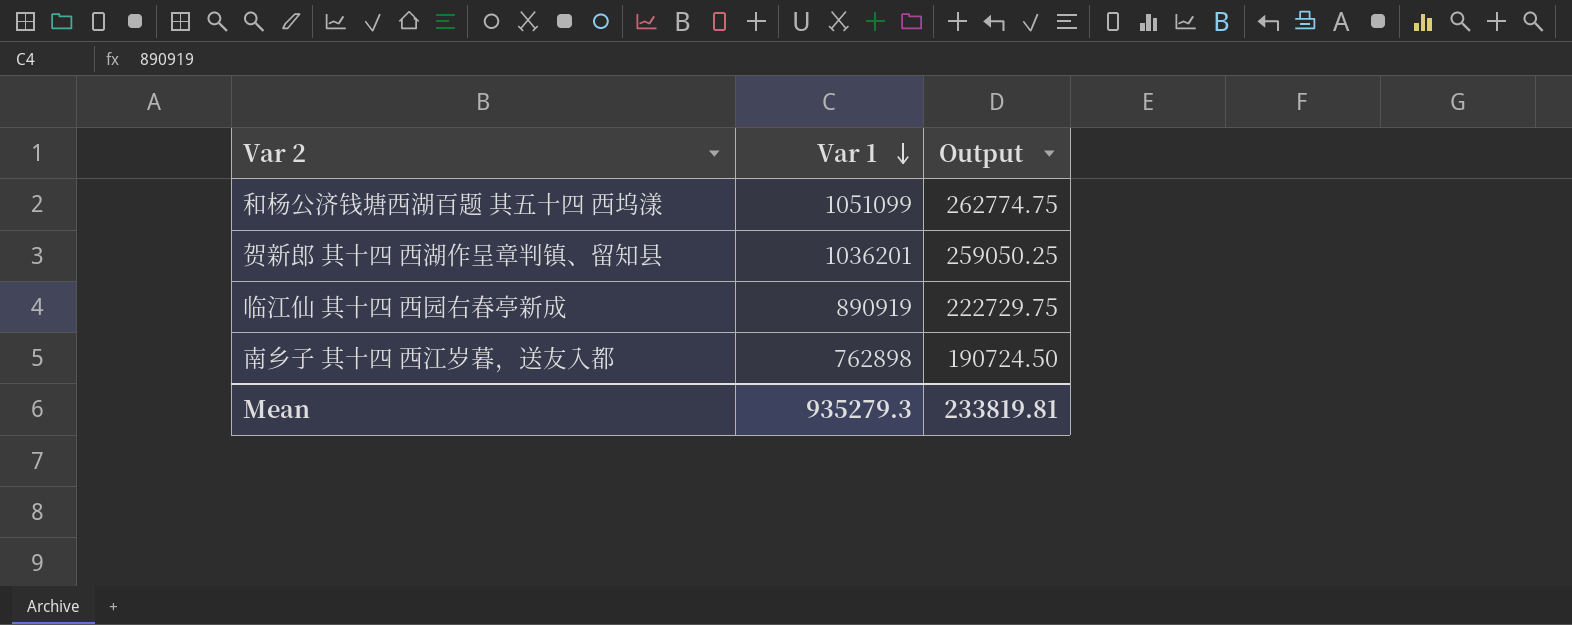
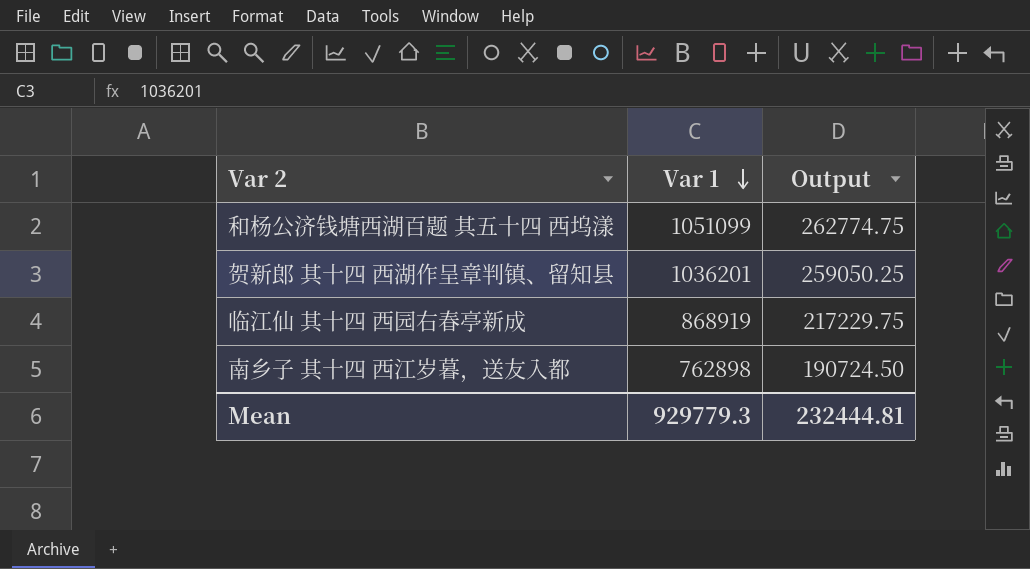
临江仙 其十四 西园右春亭新成 | Var 1: 890919 -> 868919
临江仙 其十四 西园右春亭新成 | Output: 222729.75 -> 217229.75
Mean | Var 1: 935279.3 -> 929779.3
Mean | Output: 233819.81 -> 232444.81

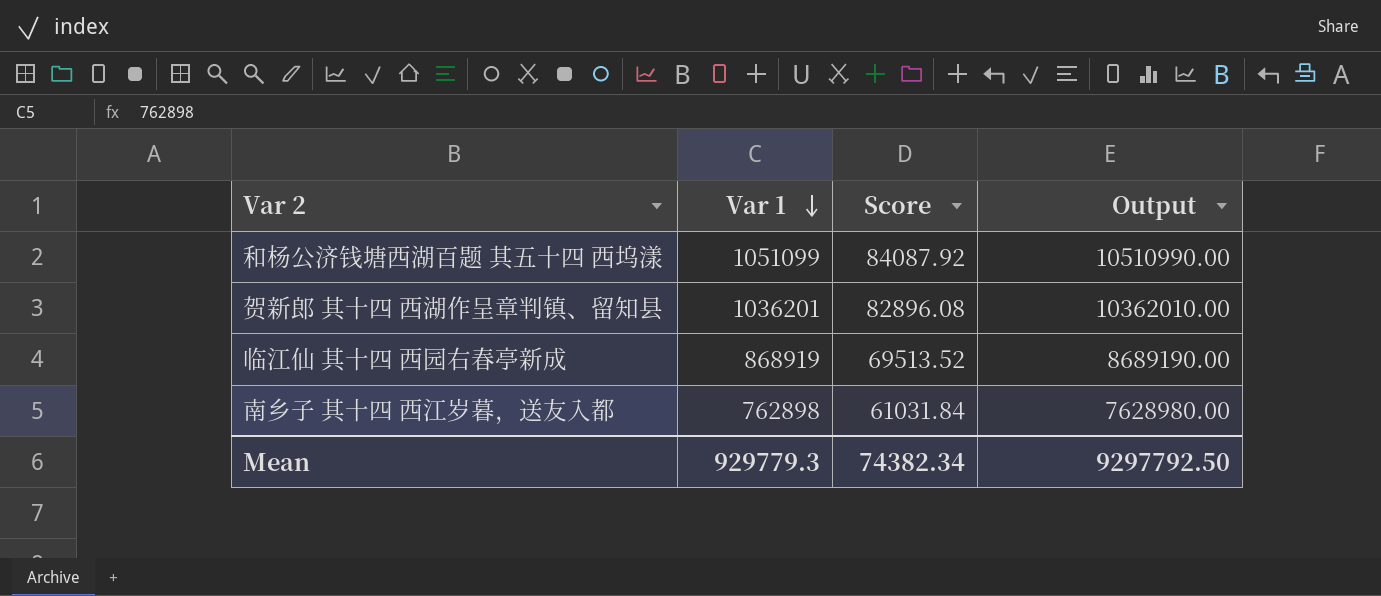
column Score | formula: none -> [Var 1] * 0.08
column Output | formula: [Var 1] * 0.25 -> [Var 1] * 10
Mean | Output: 232444.81 -> 9297792.50

